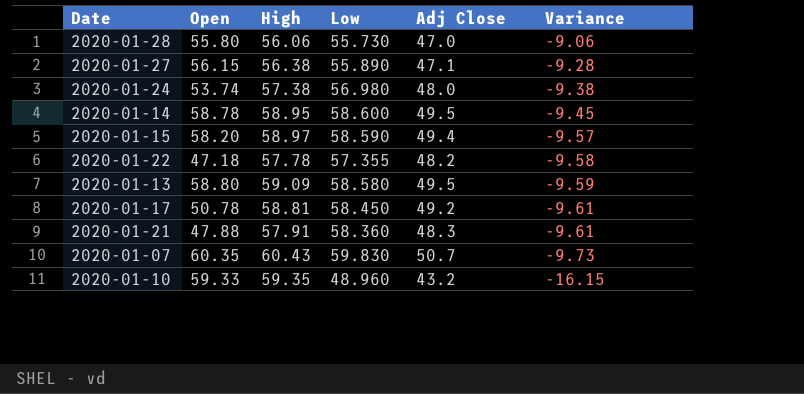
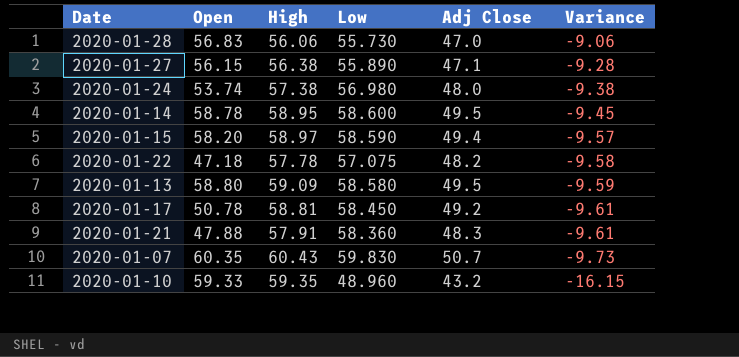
2020-01-28 | Open: 55.80 -> 56.83
2020-01-22 | Low: 57.355 -> 57.075

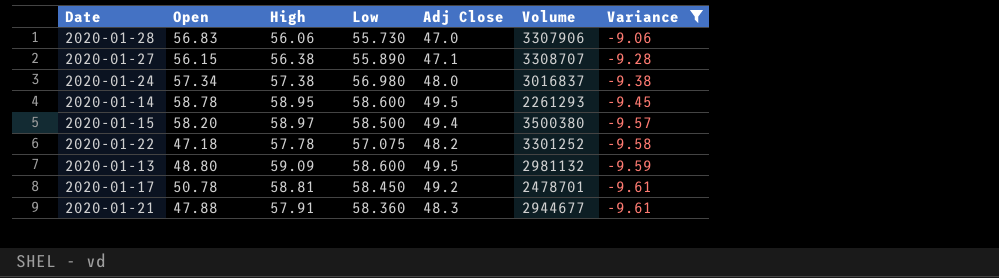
filter: none -> Variance >= -9.61
column Volume | position: none -> 6
2020-01-24 | Open: 53.74 -> 57.34
2020-01-15 | Low: 58.590 -> 58.500
2020-01-13 | Open: 58.80 -> 48.80
2020-01-13 | Low: 58.580 -> 58.600

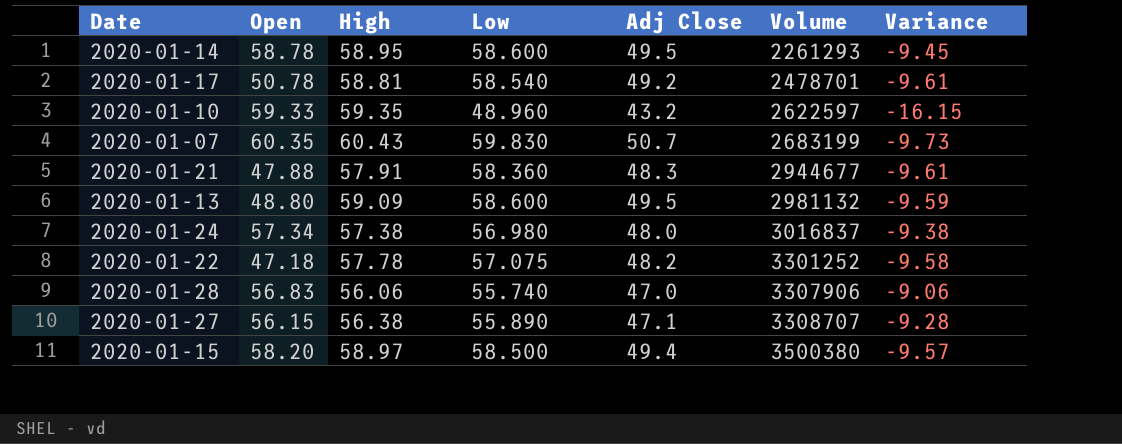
filter: Variance >= -9.61 -> none
row order: Variance descending -> Volume ascending
2020-01-17 | Low: 58.450 -> 58.540
2020-01-28 | Low: 55.730 -> 55.740

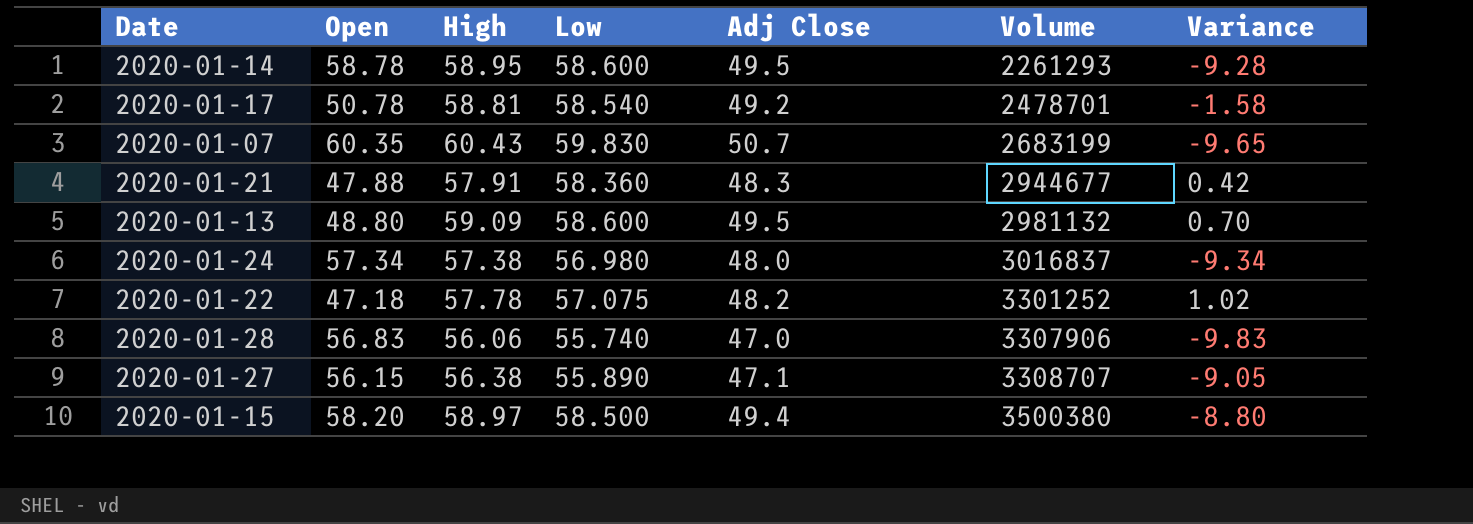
column Variance | formula: [Adj Close] - [High] -> [Adj Close] - [Open]
row 2020-01-10: 59.33 | 59.35 | 48.960 | 43.2 | 2622597 | -16.15 -> none

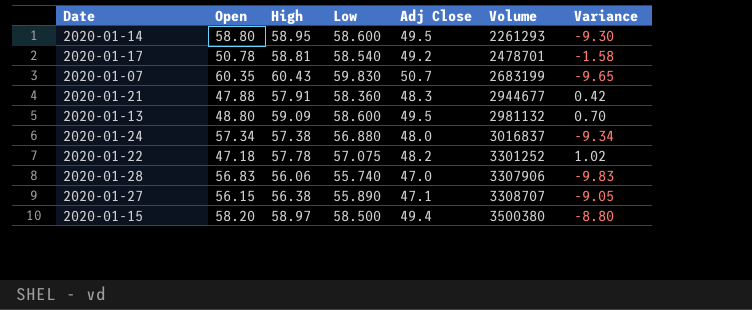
2020-01-14 | Open: 58.78 -> 58.80
2020-01-14 | Variance: -9.28 -> -9.30
2020-01-24 | Low: 56.980 -> 56.880

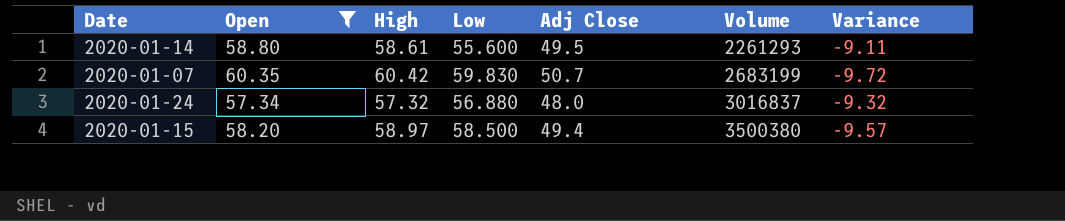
filter: none -> Open >= 57.34
column Variance | formula: [Adj Close] - [Open] -> [Adj Close] - [High]
2020-01-14 | High: 58.95 -> 58.61
2020-01-14 | Low: 58.600 -> 55.600
2020-01-07 | High: 60.43 -> 60.42
2020-01-24 | High: 57.38 -> 57.32

